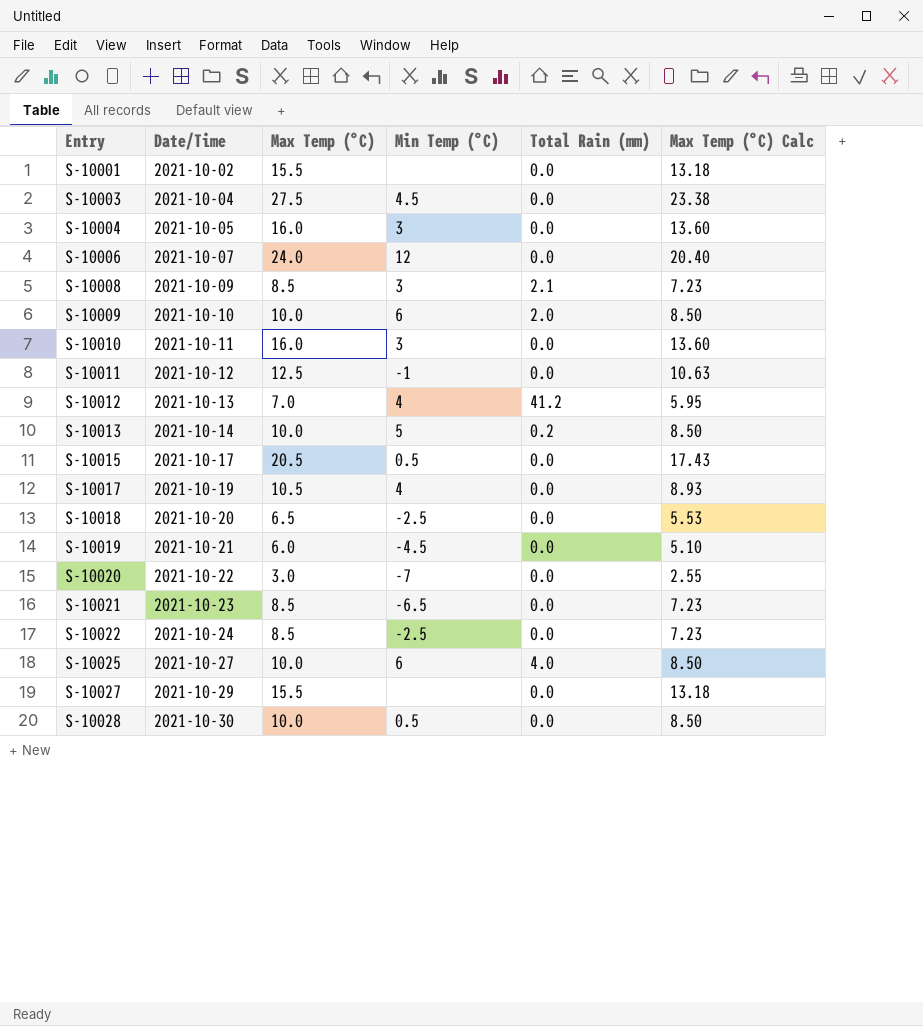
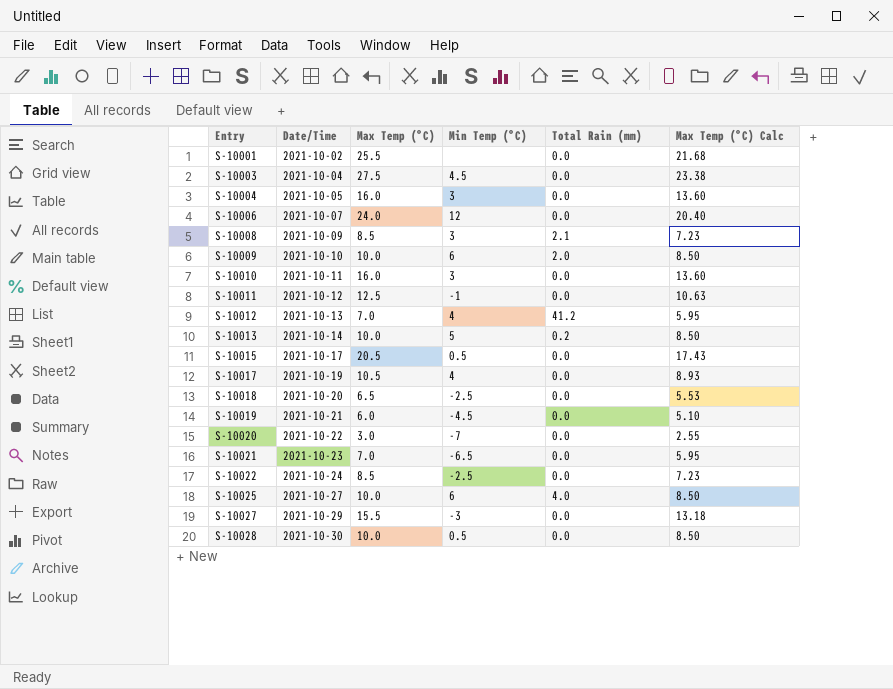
S-10001 | Max Temp (°C): 15.5 -> 25.5
S-10001 | Max Temp (°C) Calc: 13.18 -> 21.68
S-10021 | Max Temp (°C): 8.5 -> 7.0
S-10021 | Max Temp (°C) Calc: 7.23 -> 5.95
S-10027 | Min Temp (°C): none -> -3

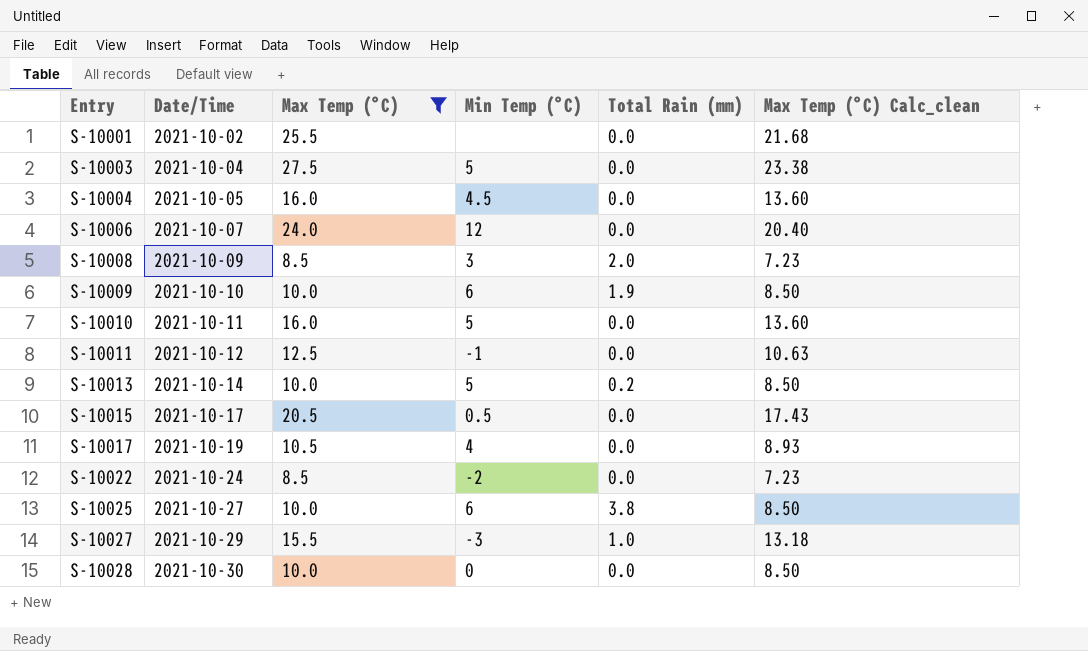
filter: none -> Max Temp (°C) >= 8.5
column name: Max Temp (°C) Calc -> Max Temp (°C) Calc_clean
S-10003 | Min Temp (°C): 4.5 -> 5
S-10004 | Min Temp (°C): 3 -> 4.5
S-10008 | Total Rain (mm): 2.1 -> 2.0
S-10009 | Total Rain (mm): 2.0 -> 1.9
S-10010 | Min Temp (°C): 3 -> 5
S-10022 | Min Temp (°C): -2.5 -> -2
S-10025 | Total Rain (mm): 4.0 -> 3.8
S-10027 | Total Rain (mm): 0.0 -> 1.0
S-10028 | Min Temp (°C): 0.5 -> 0

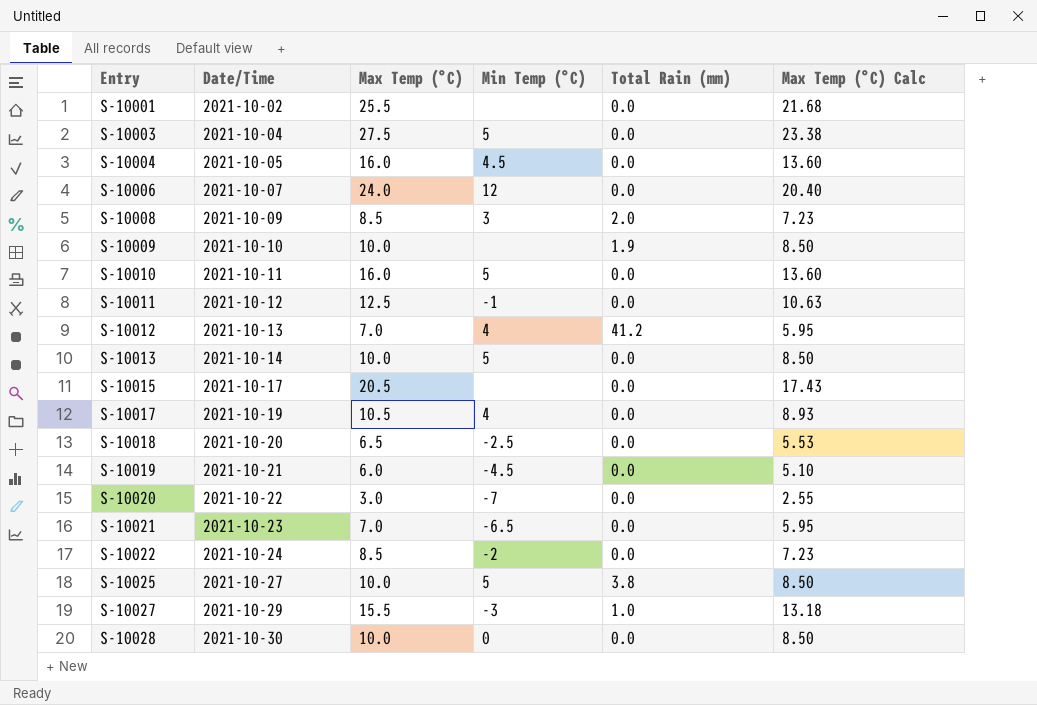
filter: Max Temp (°C) >= 8.5 -> none
column name: Max Temp (°C) Calc_clean -> Max Temp (°C) Calc
S-10009 | Min Temp (°C): 6 -> none
S-10013 | Total Rain (mm): 0.2 -> 0.0
S-10015 | Min Temp (°C): 0.5 -> none
S-10025 | Min Temp (°C): 6 -> 5

